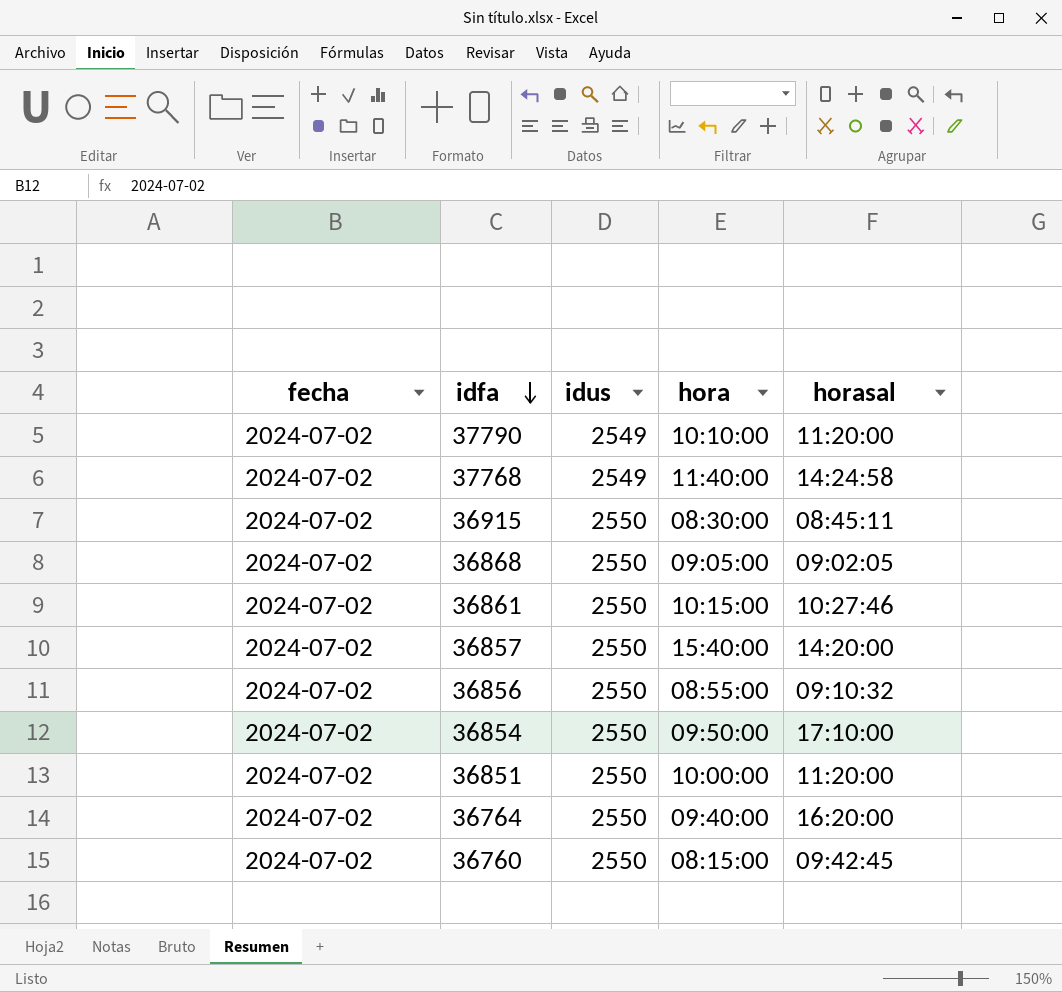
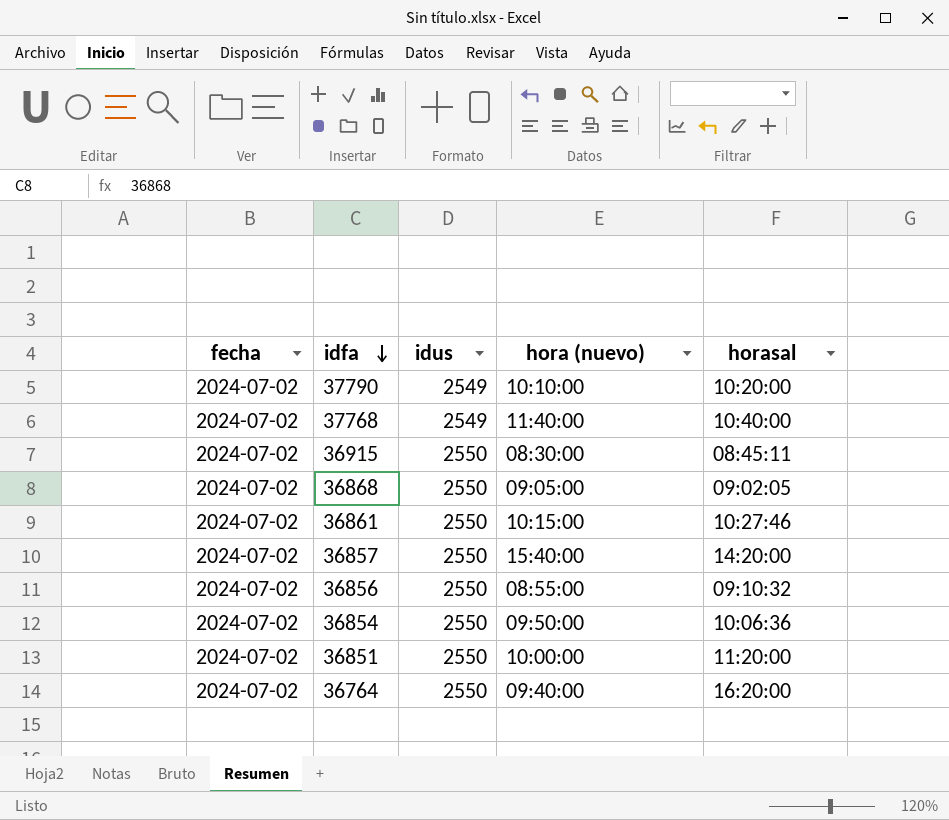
column name: hora -> hora (nuevo)
row 36760: 2024-07-02 | 2550 | 08:15:00 | 09:42:45 -> none
37790 | horasal: 11:20:00 -> 10:20:00
37768 | horasal: 14:24:58 -> 10:40:00
36854 | horasal: 17:10:00 -> 10:06:36

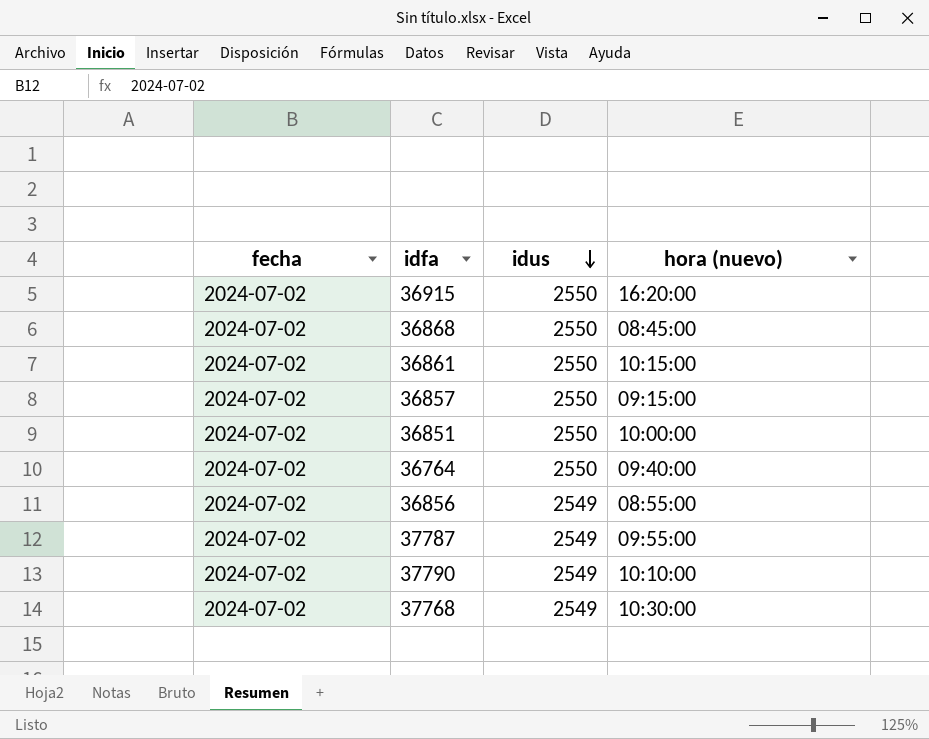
row order: idfa descending -> idus descending
column horasal | position: 5 -> none
row 36854: 2024-07-02 | 2550 | 09:50:00 | 10:06:36 -> none
36915 | hora (nuevo): 08:30:00 -> 16:20:00
36868 | hora (nuevo): 09:05:00 -> 08:45:00
36857 | hora (nuevo): 15:40:00 -> 09:15:00
36856 | idus: 2550 -> 2549
row 37787: none -> 2024-07-02 | 2549 | 09:55:00
37768 | hora (nuevo): 11:40:00 -> 10:30:00

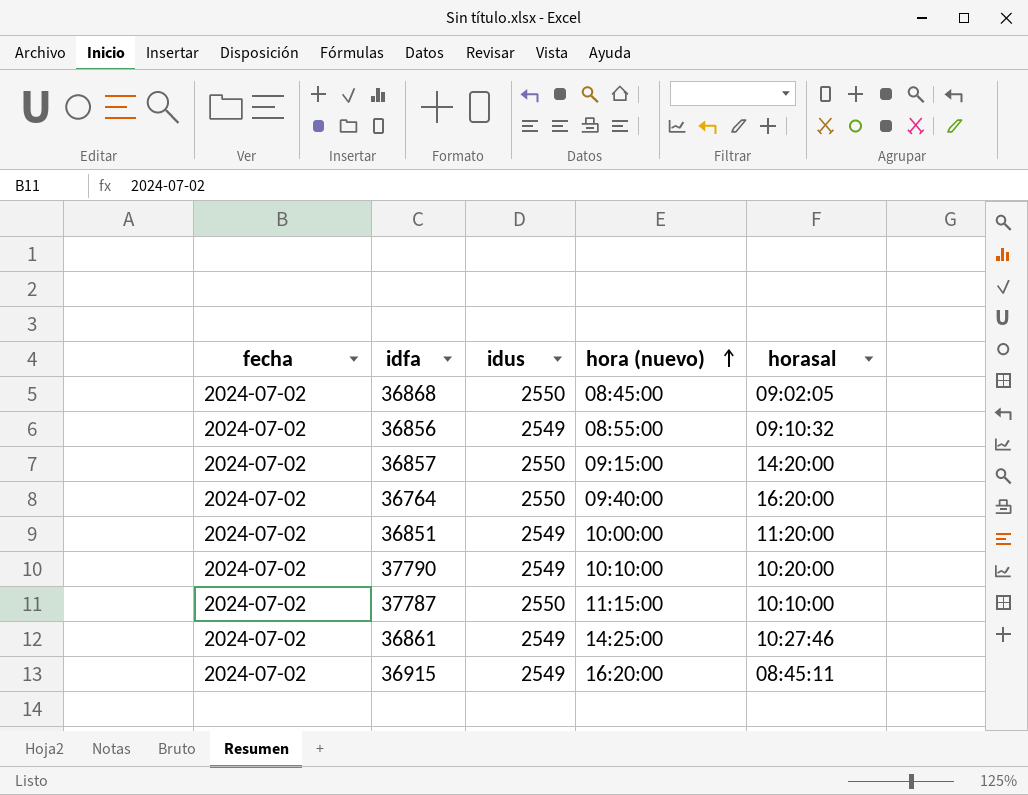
row order: idus descending -> hora (nuevo) ascending
column horasal | position: none -> 5
row 37768: 2024-07-02 | 2549 | 10:30:00 -> none
36851 | idus: 2550 -> 2549
37787 | idus: 2549 -> 2550
37787 | hora (nuevo): 09:55:00 -> 11:15:00
36861 | idus: 2550 -> 2549
36861 | hora (nuevo): 10:15:00 -> 14:25:00
36915 | idus: 2550 -> 2549

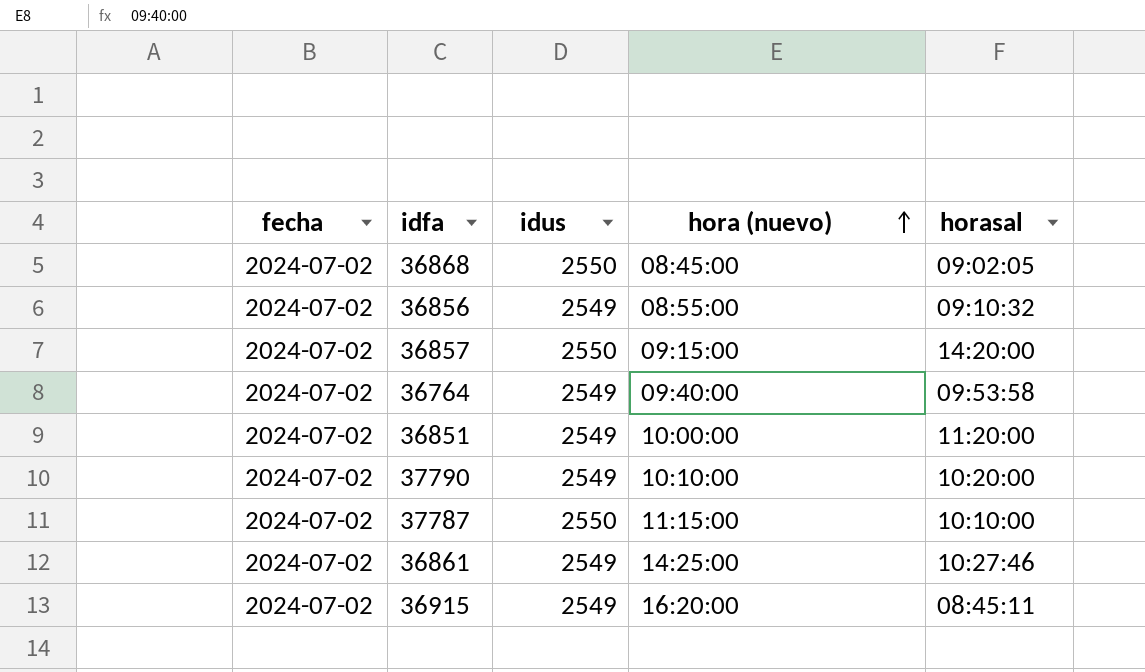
36764 | idus: 2550 -> 2549
36764 | horasal: 16:20:00 -> 09:53:58

